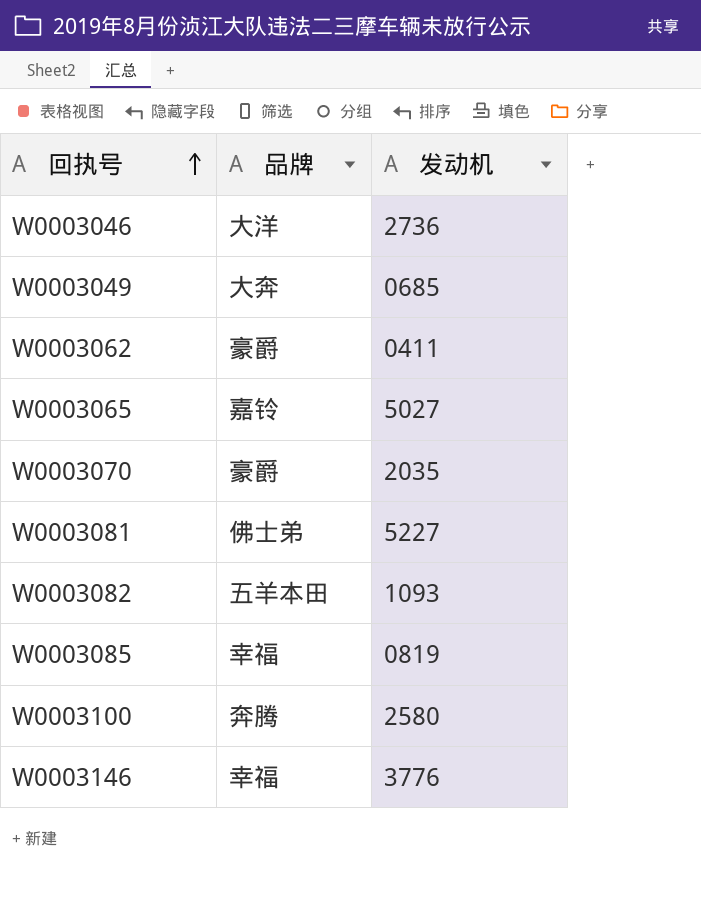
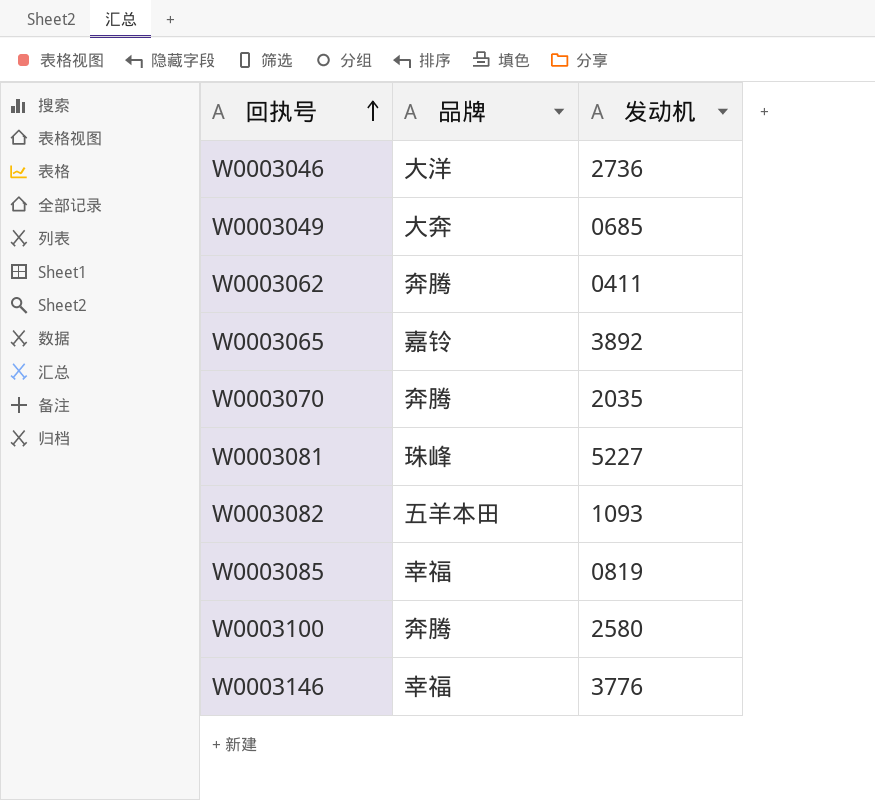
W0003062 | 品牌: 豪爵 -> 奔腾
W0003065 | 发动机: 5027 -> 3892
W0003070 | 品牌: 豪爵 -> 奔腾
W0003081 | 品牌: 佛士弟 -> 珠峰

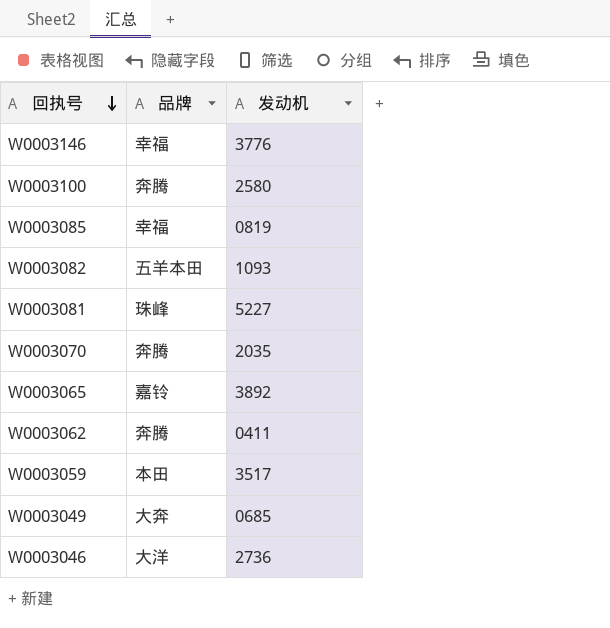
row order: 回执号 ascending -> 回执号 descending
row W0003059: none -> 本田 | 3517

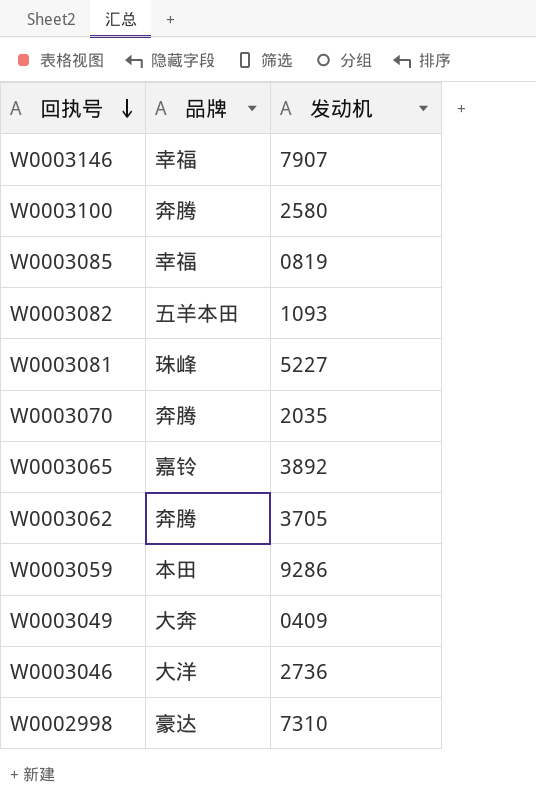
W0003146 | 发动机: 3776 -> 7907
W0003062 | 发动机: 0411 -> 3705
W0003059 | 发动机: 3517 -> 9286
W0003049 | 发动机: 0685 -> 0409
row W0002998: none -> 豪达 | 7310

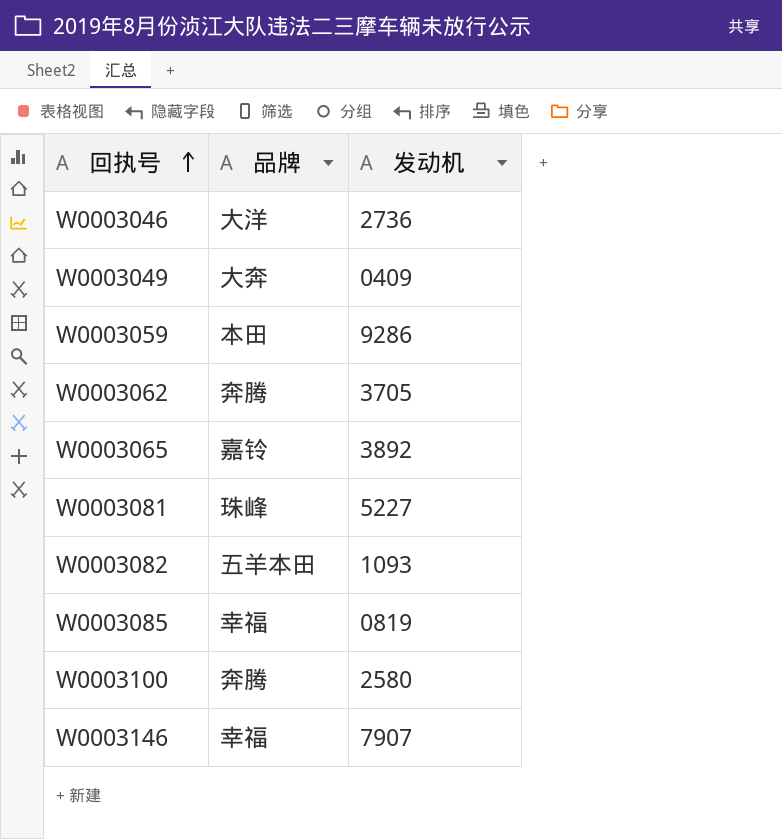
row order: 回执号 descending -> 回执号 ascending
row W0003070: 奔腾 | 2035 -> none
row W0002998: 豪达 | 7310 -> none

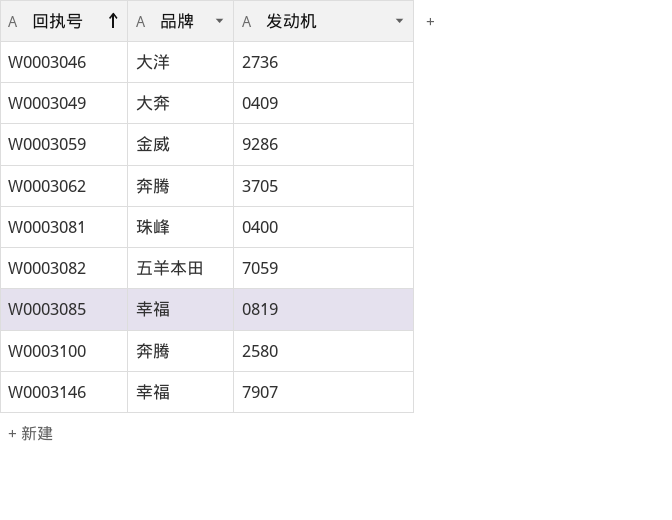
row W0003065: 嘉铃 | 3892 -> none
W0003059 | 品牌: 本田 -> 金威
W0003081 | 发动机: 5227 -> 0400
W0003082 | 发动机: 1093 -> 7059

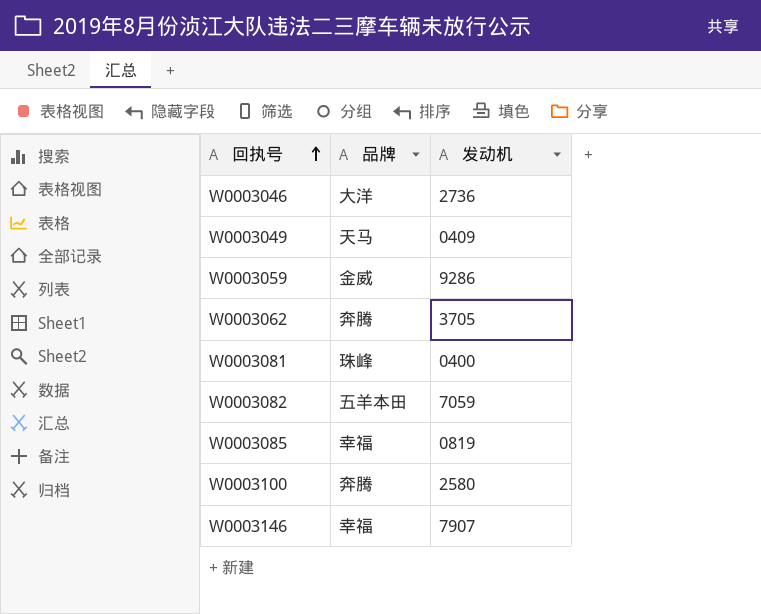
W0003049 | 品牌: 大奔 -> 天马

